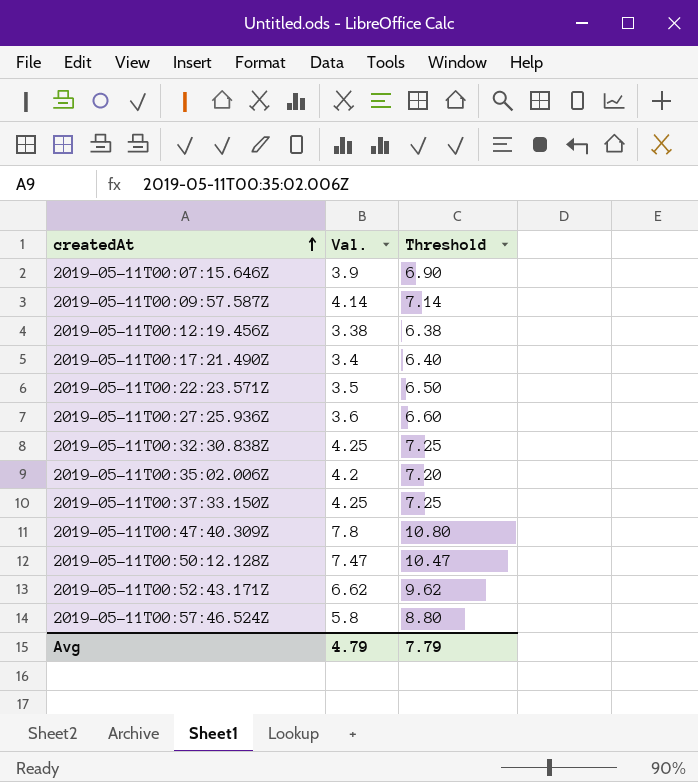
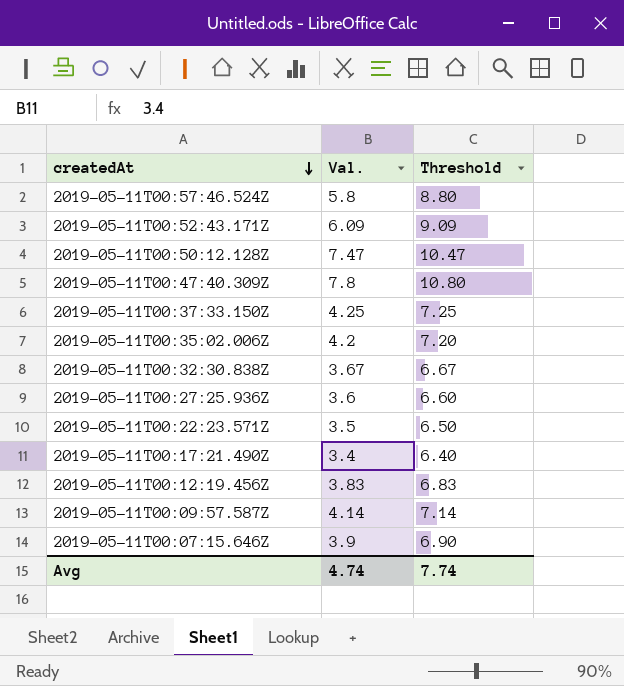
row order: createdAt ascending -> createdAt descending
2019-05-11T00:52:43.171Z | Val.: 6.62 -> 6.09
2019-05-11T00:52:43.171Z | Threshold: 9.62 -> 9.09
2019-05-11T00:32:30.838Z | Val.: 4.25 -> 3.67
2019-05-11T00:32:30.838Z | Threshold: 7.25 -> 6.67
2019-05-11T00:12:19.456Z | Val.: 3.38 -> 3.83
2019-05-11T00:12:19.456Z | Threshold: 6.38 -> 6.83
Avg | Val.: 4.79 -> 4.74
Avg | Threshold: 7.79 -> 7.74

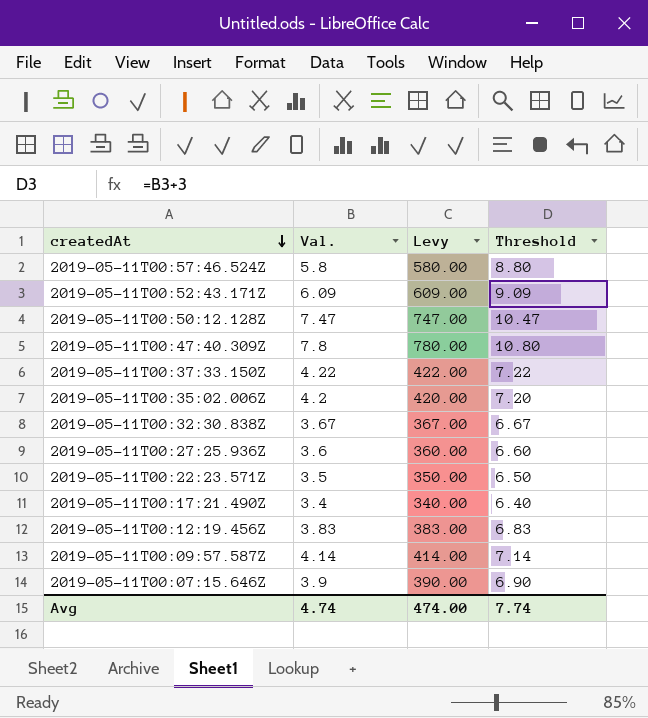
column Levy | formula: none -> [Val.] * 100
2019-05-11T00:37:33.150Z | Val.: 4.25 -> 4.22
2019-05-11T00:37:33.150Z | Threshold: 7.25 -> 7.22

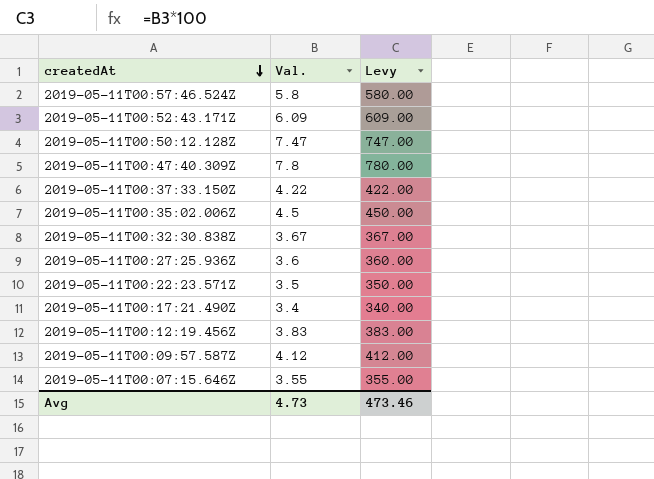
column Threshold | formula: [Val.] + 3 -> none
2019-05-11T00:35:02.006Z | Val.: 4.2 -> 4.5
2019-05-11T00:35:02.006Z | Levy: 420.00 -> 450.00
2019-05-11T00:09:57.587Z | Val.: 4.14 -> 4.12
2019-05-11T00:09:57.587Z | Levy: 414.00 -> 412.00
2019-05-11T00:07:15.646Z | Val.: 3.9 -> 3.55
2019-05-11T00:07:15.646Z | Levy: 390.00 -> 355.00
Avg | Val.: 4.74 -> 4.73
Avg | Levy: 474.00 -> 473.46

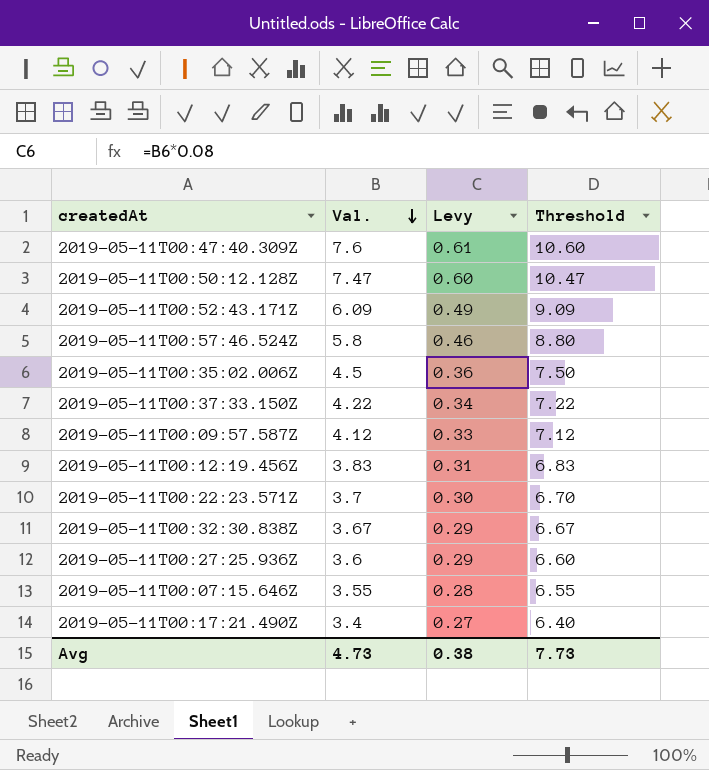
row order: createdAt descending -> Val. descending
column Levy | formula: [Val.] * 100 -> [Val.] * 0.08
column Threshold | formula: none -> [Val.] + 3
2019-05-11T00:47:40.309Z | Val.: 7.8 -> 7.6
2019-05-11T00:22:23.571Z | Val.: 3.5 -> 3.7
Avg | Levy: 473.46 -> 0.38

